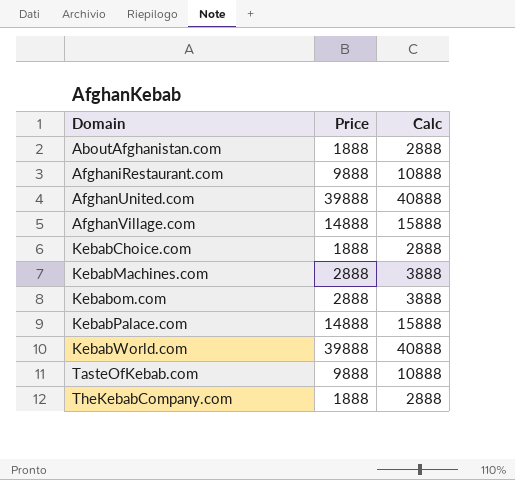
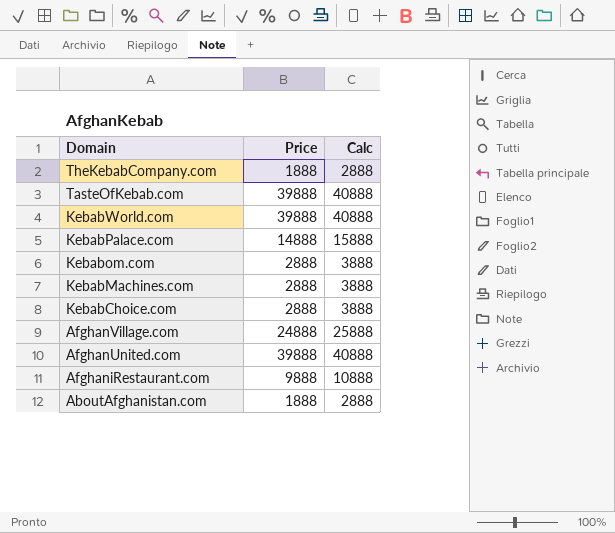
row order: Domain ascending -> Domain descending
TasteOfKebab.com | Price: 9888 -> 39888
TasteOfKebab.com | Calc: 10888 -> 40888
KebabChoice.com | Price: 1888 -> 2888
KebabChoice.com | Calc: 2888 -> 3888
AfghanVillage.com | Price: 14888 -> 24888
AfghanVillage.com | Calc: 15888 -> 25888

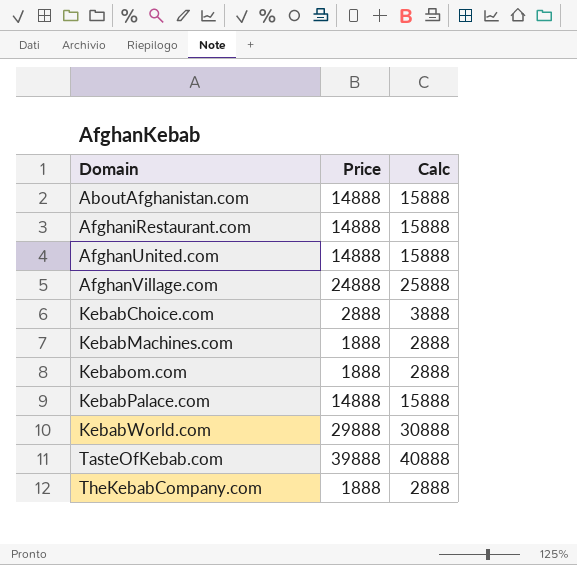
row order: Domain descending -> Domain ascending
AboutAfghanistan.com | Price: 1888 -> 14888
AboutAfghanistan.com | Calc: 2888 -> 15888
AfghaniRestaurant.com | Price: 9888 -> 14888
AfghaniRestaurant.com | Calc: 10888 -> 15888
AfghanUnited.com | Price: 39888 -> 14888
AfghanUnited.com | Calc: 40888 -> 15888
KebabMachines.com | Price: 2888 -> 1888
KebabMachines.com | Calc: 3888 -> 2888
Kebabom.com | Price: 2888 -> 1888
Kebabom.com | Calc: 3888 -> 2888
KebabWorld.com | Price: 39888 -> 29888
KebabWorld.com | Calc: 40888 -> 30888

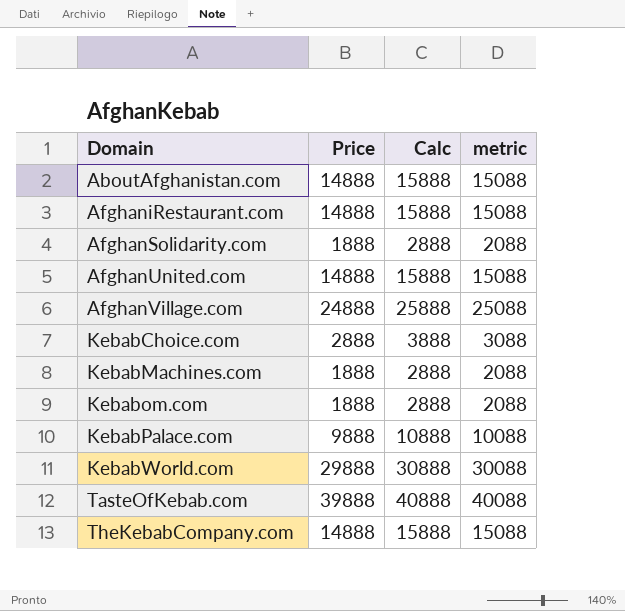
column metric | formula: none -> [Price] + 200
row AfghanSolidarity.com: none -> 1888 | 2888 | 2088
KebabPalace.com | Price: 14888 -> 9888
KebabPalace.com | Calc: 15888 -> 10888
TheKebabCompany.com | Price: 1888 -> 14888
TheKebabCompany.com | Calc: 2888 -> 15888

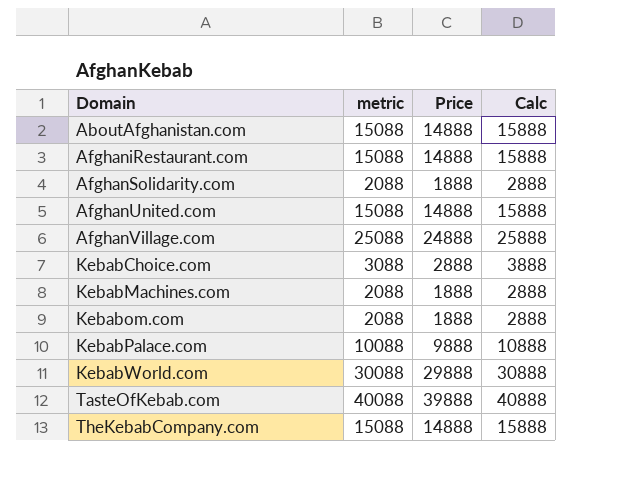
column metric | position: 4 -> 2

